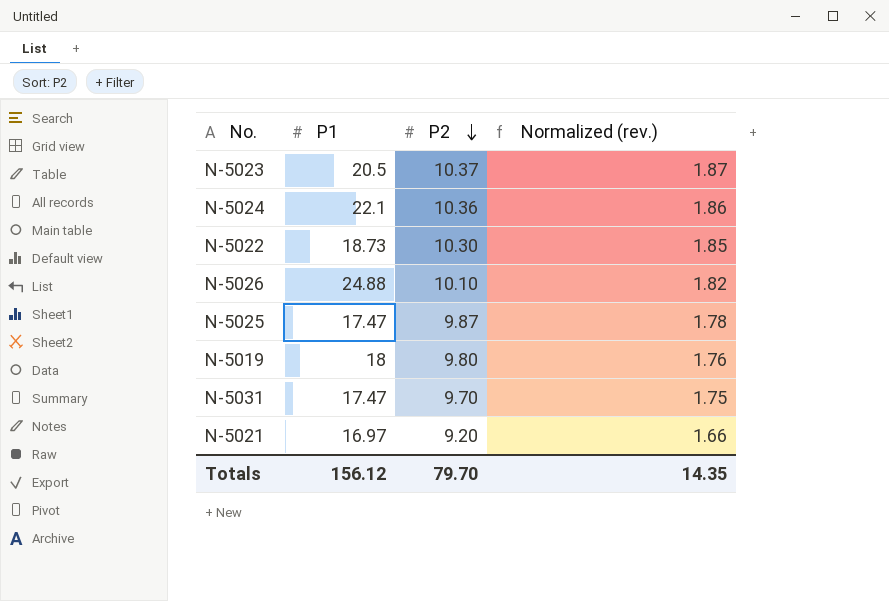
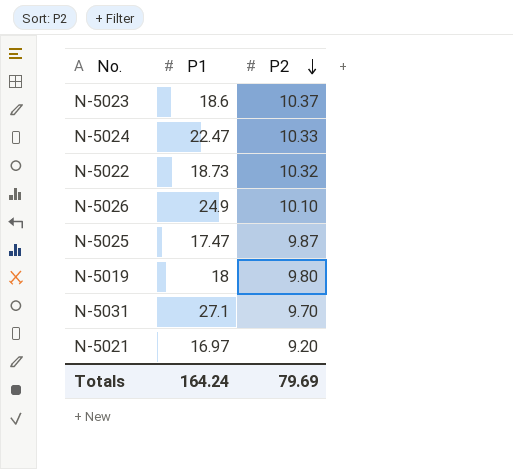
column Normalized (rev.) | formula: [P2] * 0.18 -> none
N-5023 | P1: 20.5 -> 18.6
N-5024 | P1: 22.1 -> 22.47
N-5024 | P2: 10.36 -> 10.33
N-5022 | P2: 10.30 -> 10.32
N-5026 | P1: 24.88 -> 24.9
N-5031 | P1: 17.47 -> 27.1
Totals | P1: 156.12 -> 164.24
Totals | P2: 79.70 -> 79.69

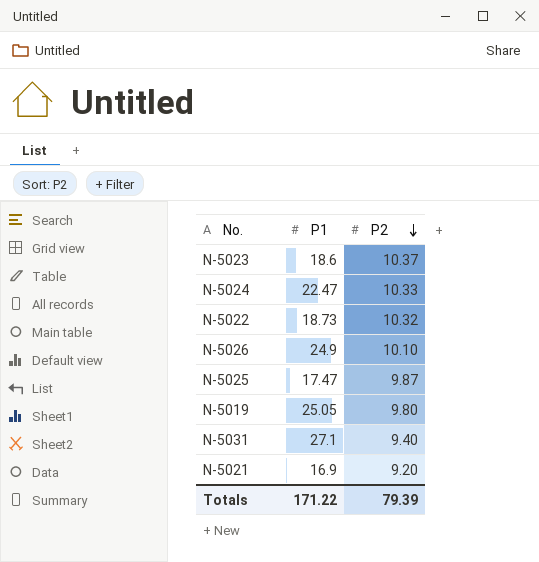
N-5019 | P1: 18 -> 25.05
N-5031 | P2: 9.70 -> 9.40
N-5021 | P1: 16.97 -> 16.9
Totals | P1: 164.24 -> 171.22
Totals | P2: 79.69 -> 79.39

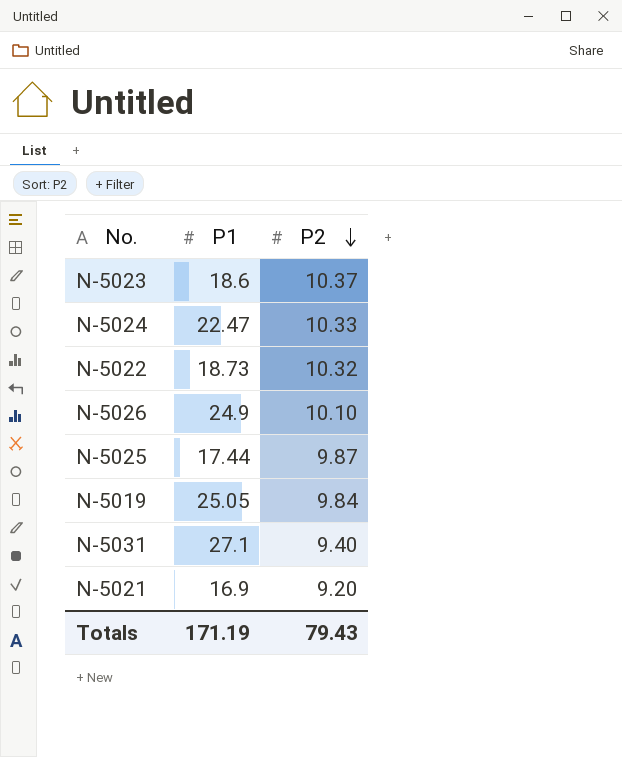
N-5025 | P1: 17.47 -> 17.44
N-5019 | P2: 9.80 -> 9.84
Totals | P1: 171.22 -> 171.19
Totals | P2: 79.39 -> 79.43

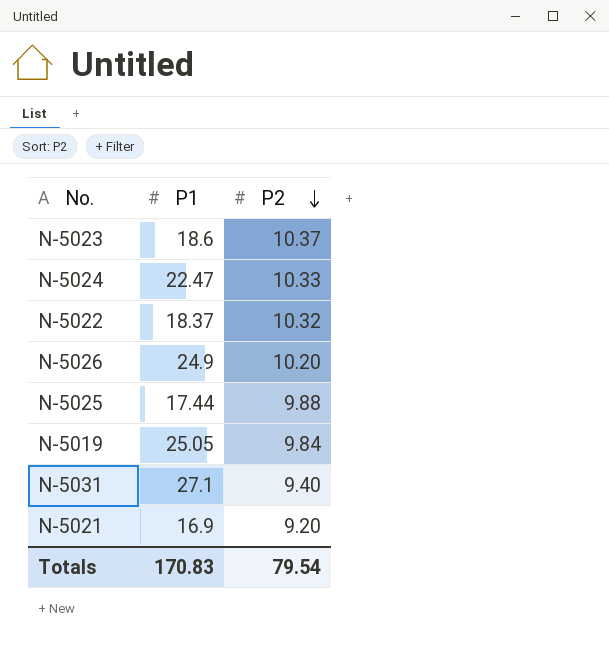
N-5022 | P1: 18.73 -> 18.37
N-5026 | P2: 10.10 -> 10.20
N-5025 | P2: 9.87 -> 9.88
Totals | P1: 171.19 -> 170.83
Totals | P2: 79.43 -> 79.54

